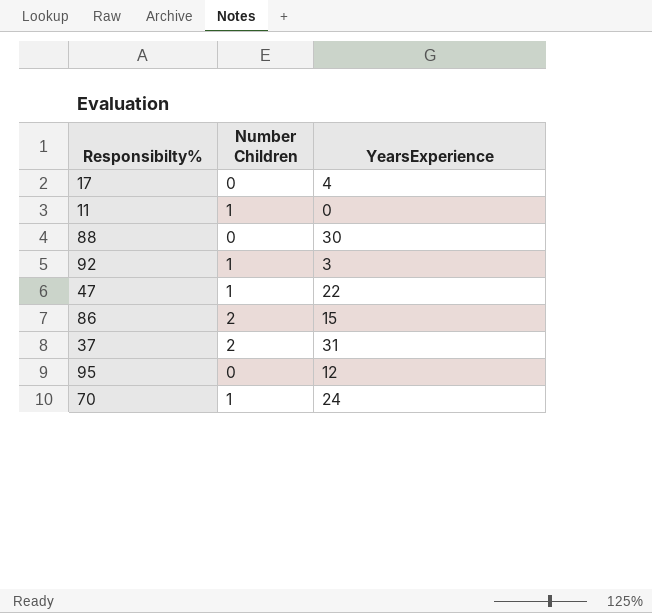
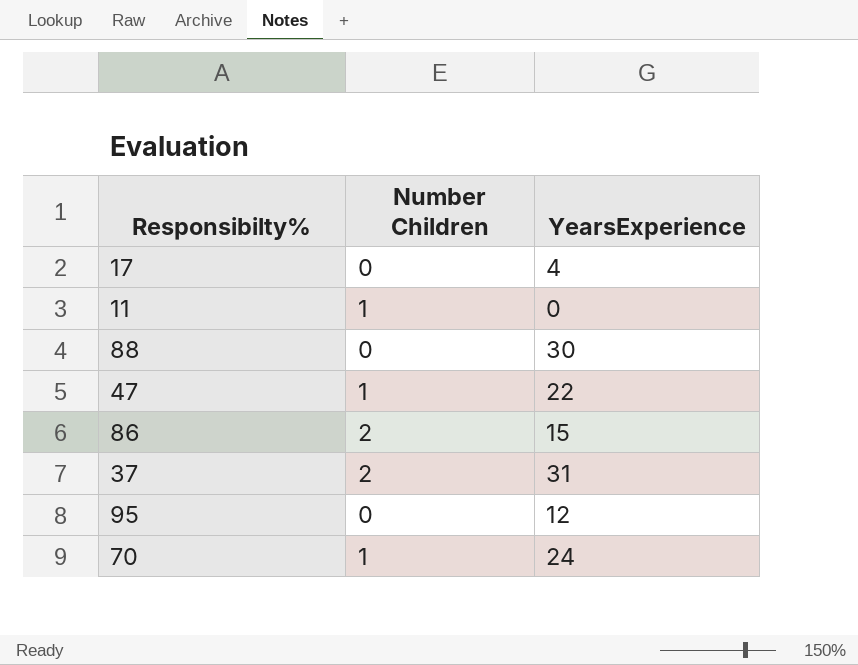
row 92: 1 | 3 -> none

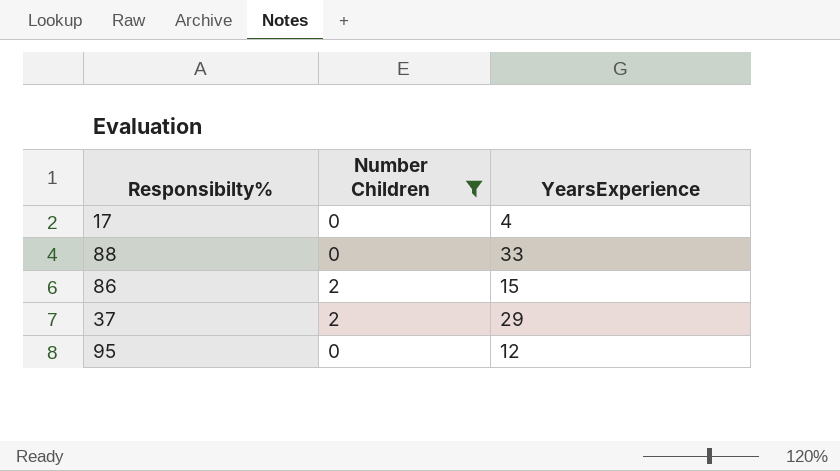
filter: none -> Number Children != 1
88 | YearsExperience: 30 -> 33
37 | YearsExperience: 31 -> 29

